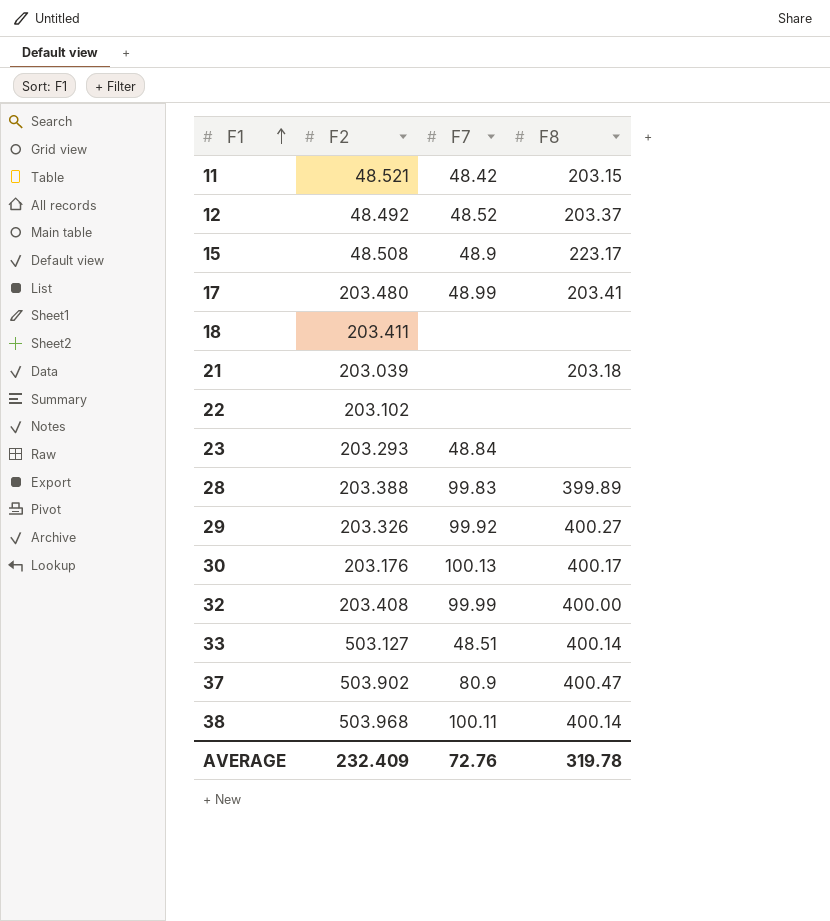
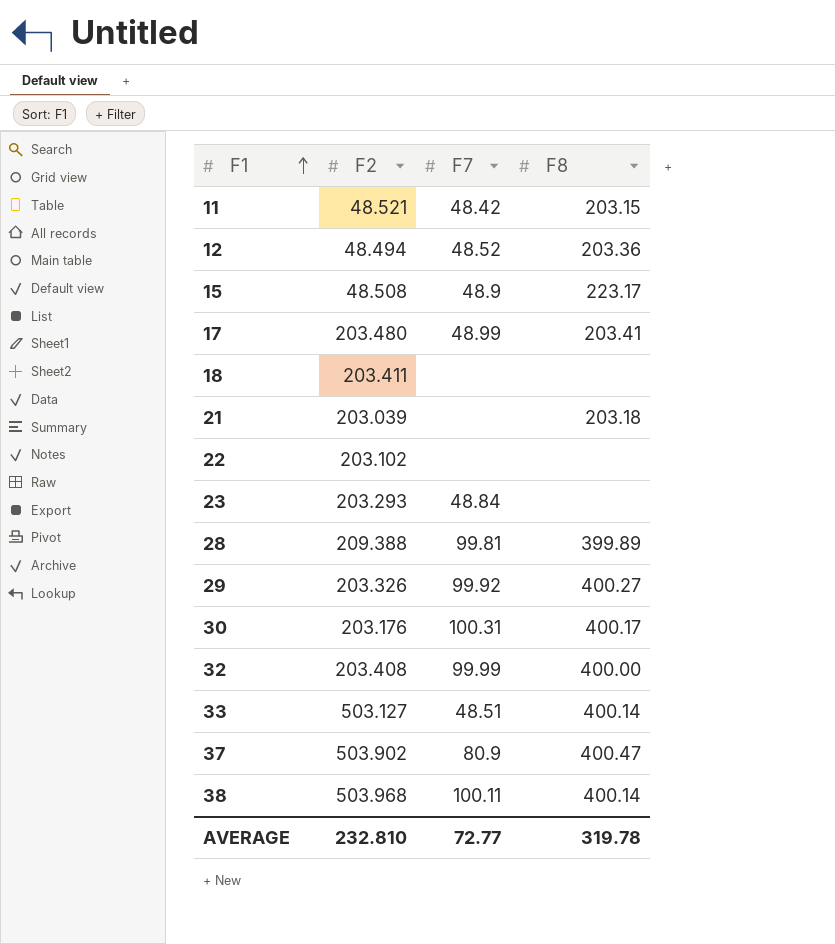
12 | F2: 48.492 -> 48.494
12 | F8: 203.37 -> 203.36
28 | F2: 203.388 -> 209.388
28 | F7: 99.83 -> 99.81
30 | F7: 100.13 -> 100.31
AVERAGE | F2: 232.409 -> 232.810
AVERAGE | F7: 72.76 -> 72.77

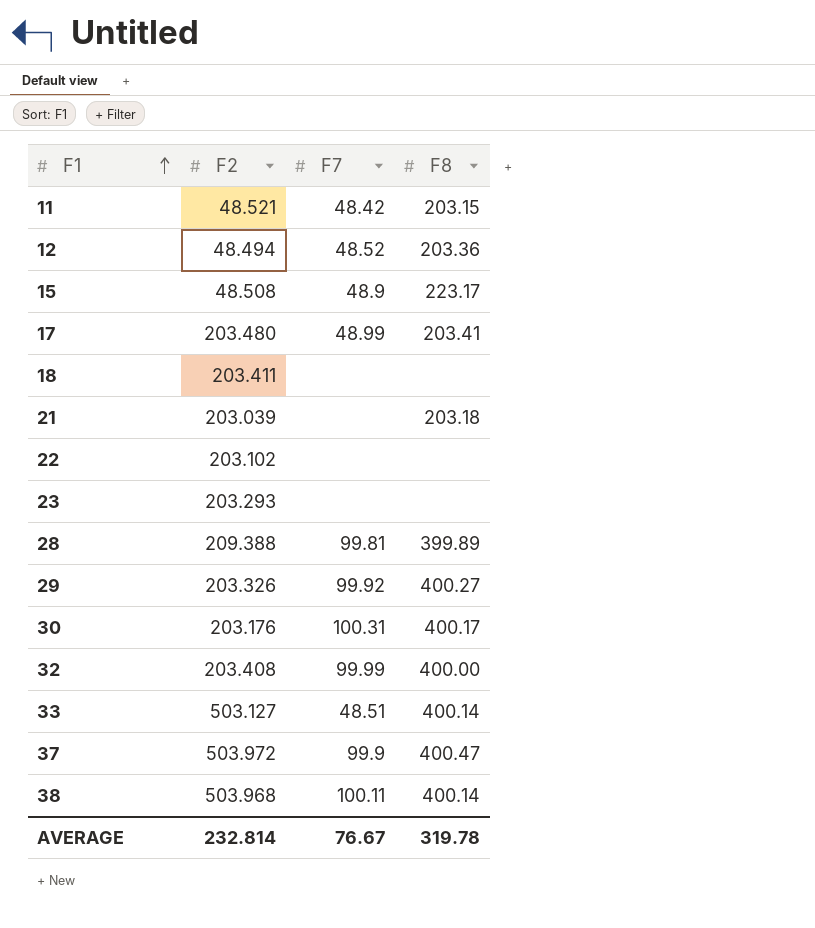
23 | F7: 48.84 -> none
37 | F2: 503.902 -> 503.972
37 | F7: 80.9 -> 99.9
AVERAGE | F2: 232.810 -> 232.814
AVERAGE | F7: 72.77 -> 76.67

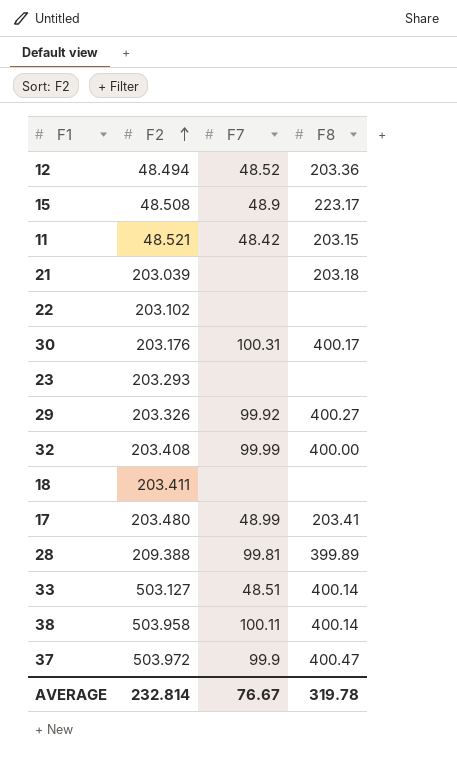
row order: F1 ascending -> F2 ascending
38 | F2: 503.968 -> 503.958

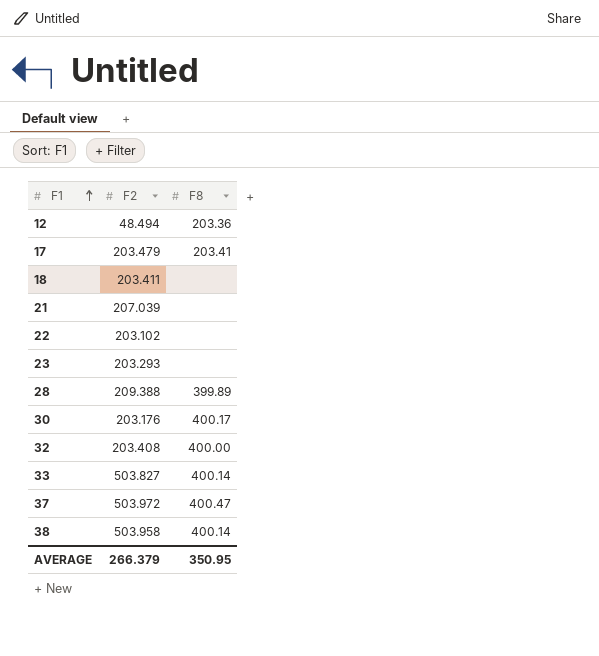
row order: F2 ascending -> F1 ascending
column F7 | position: 3 -> none
row 15: 48.508 | 48.9 | 223.17 -> none
row 11: 48.521 | 48.42 | 203.15 -> none
row 29: 203.326 | 99.92 | 400.27 -> none
17 | F2: 203.480 -> 203.479
21 | F2: 203.039 -> 207.039
21 | F8: 203.18 -> none
33 | F2: 503.127 -> 503.827
AVERAGE | F2: 232.814 -> 266.379
AVERAGE | F8: 319.78 -> 350.95

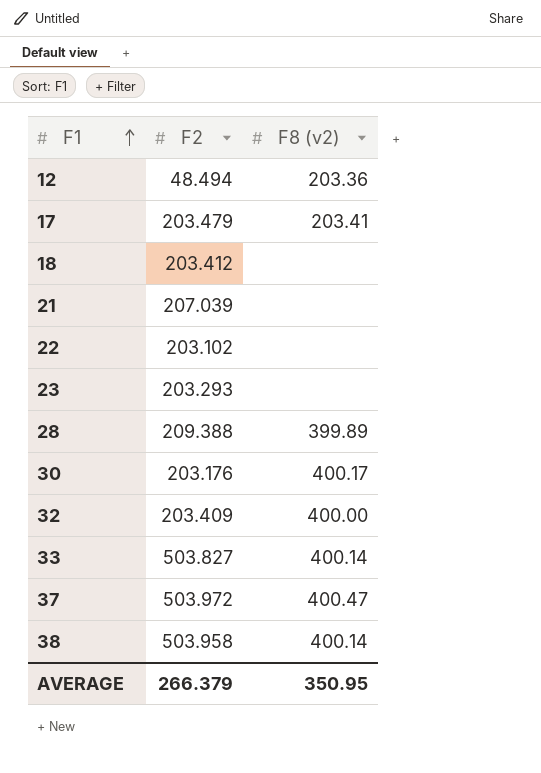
column name: F8 -> F8 (v2)
18 | F2: 203.411 -> 203.412
32 | F2: 203.408 -> 203.409

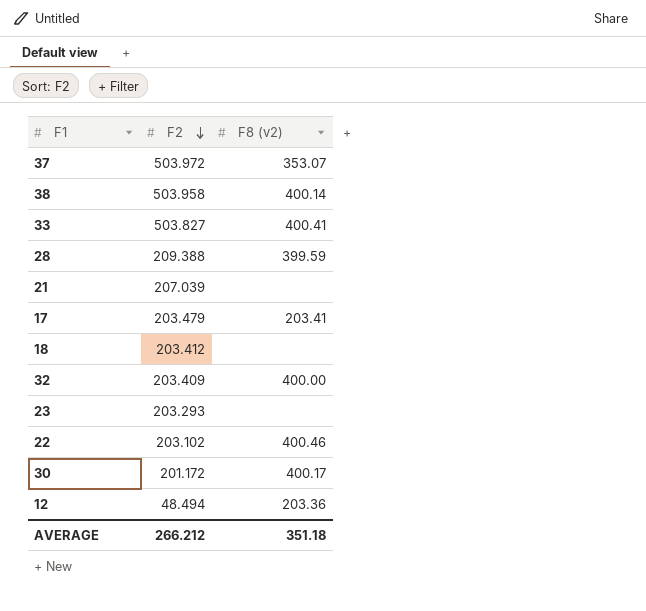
row order: F1 ascending -> F2 descending
37 | F8 (v2): 400.47 -> 353.07
33 | F8 (v2): 400.14 -> 400.41
28 | F8 (v2): 399.89 -> 399.59
22 | F8 (v2): none -> 400.46
30 | F2: 203.176 -> 201.172
AVERAGE | F2: 266.379 -> 266.212
AVERAGE | F8 (v2): 350.95 -> 351.18

